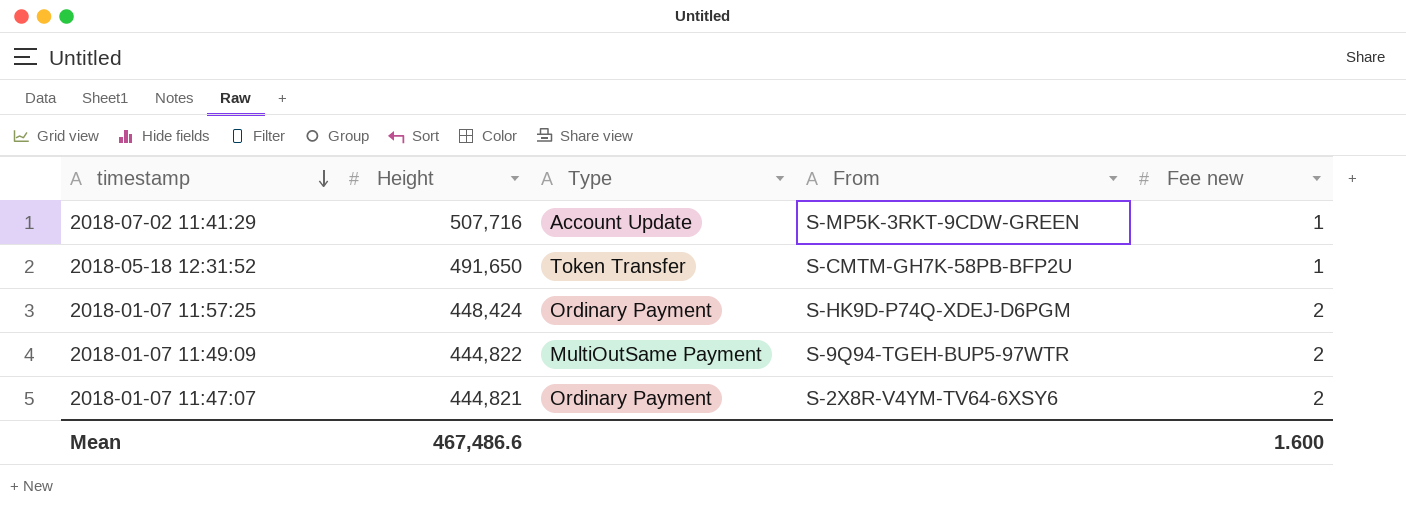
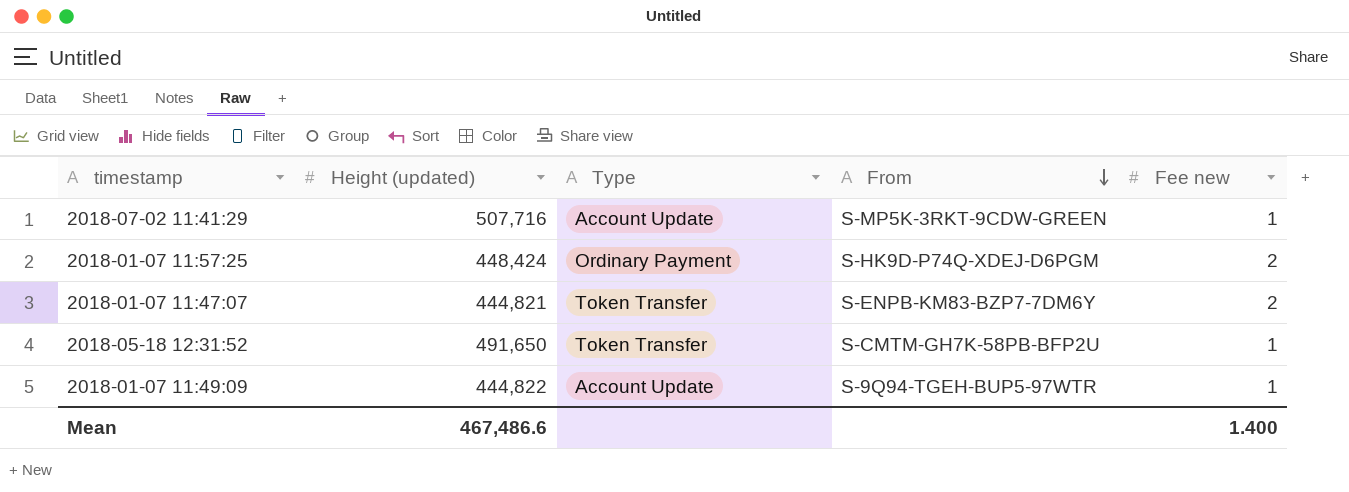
row order: timestamp descending -> From descending
column name: Height -> Height (updated)
2018-01-07 11:47:07 | Type: Ordinary Payment -> Token Transfer
2018-01-07 11:47:07 | From: S-2X8R-V4YM-TV64-6XSY6 -> S-ENPB-KM83-BZP7-7DM6Y
2018-01-07 11:49:09 | Type: MultiOutSame Payment -> Account Update
2018-01-07 11:49:09 | Fee new: 2 -> 1
Mean | Fee new: 1.600 -> 1.400

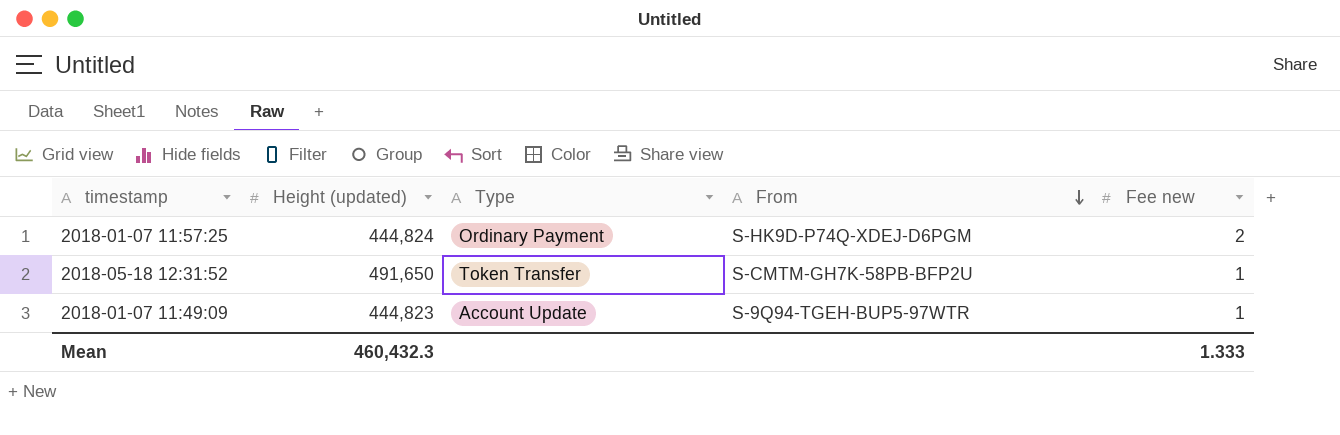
row 2018-07-02 11:41:29: 507,716 | Account Update | S-MP5K-3RKT-9CDW-GREEN | 1 -> none
row 2018-01-07 11:47:07: 444,821 | Token Transfer | S-ENPB-KM83-BZP7-7DM6Y | 2 -> none
2018-01-07 11:57:25 | Height (updated): 448,424 -> 444,824
2018-01-07 11:49:09 | Height (updated): 444,822 -> 444,823
Mean | Height (updated): 467,486.6 -> 460,432.3
Mean | Fee new: 1.400 -> 1.333

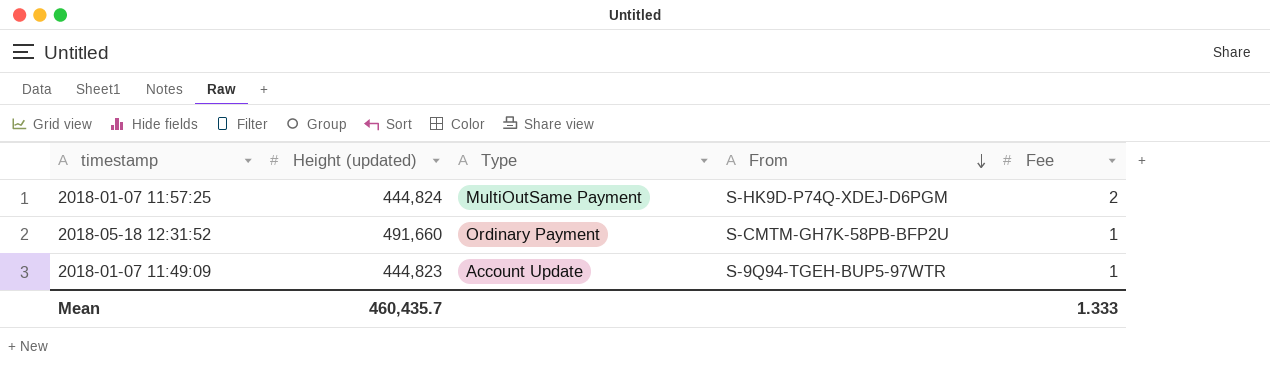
column name: Fee new -> Fee
2018-01-07 11:57:25 | Type: Ordinary Payment -> MultiOutSame Payment
2018-05-18 12:31:52 | Height (updated): 491,650 -> 491,660
2018-05-18 12:31:52 | Type: Token Transfer -> Ordinary Payment
Mean | Height (updated): 460,432.3 -> 460,435.7

